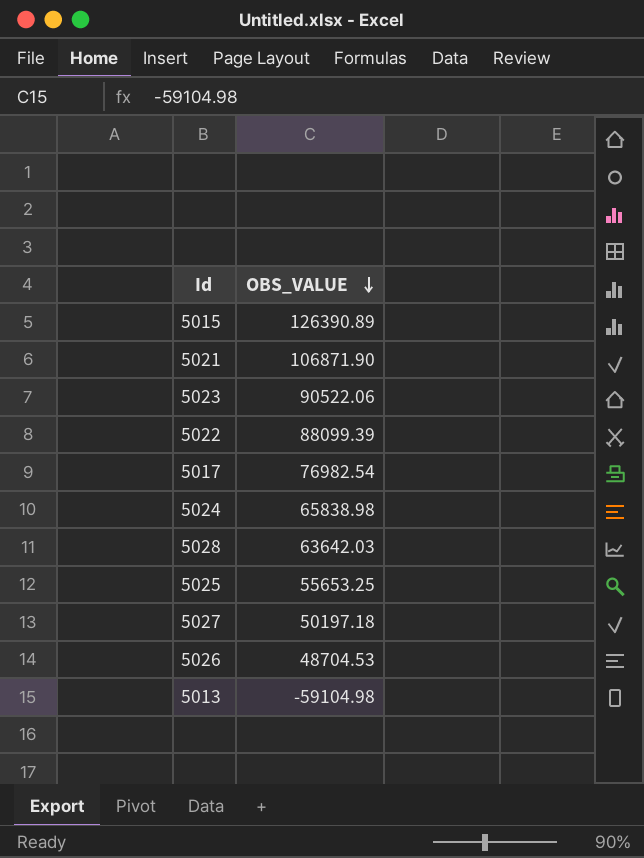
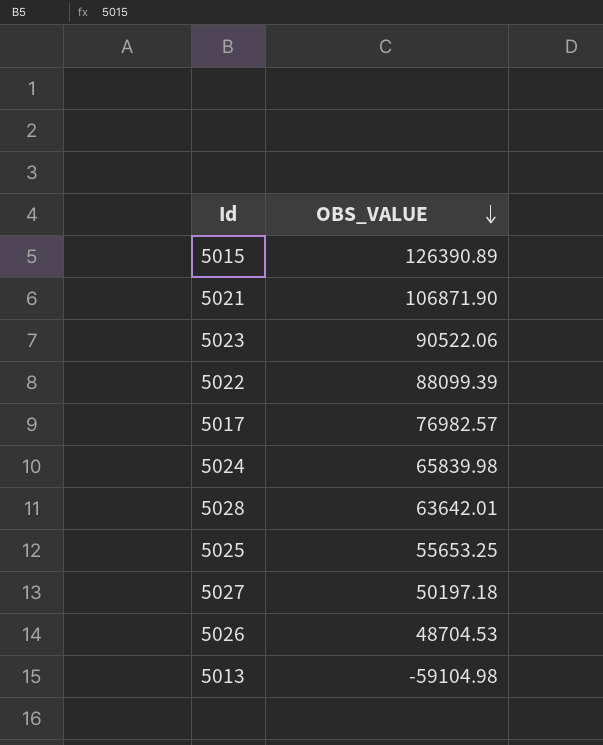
5017 | OBS_VALUE: 76982.54 -> 76982.57
5024 | OBS_VALUE: 65838.98 -> 65839.98
5028 | OBS_VALUE: 63642.03 -> 63642.01

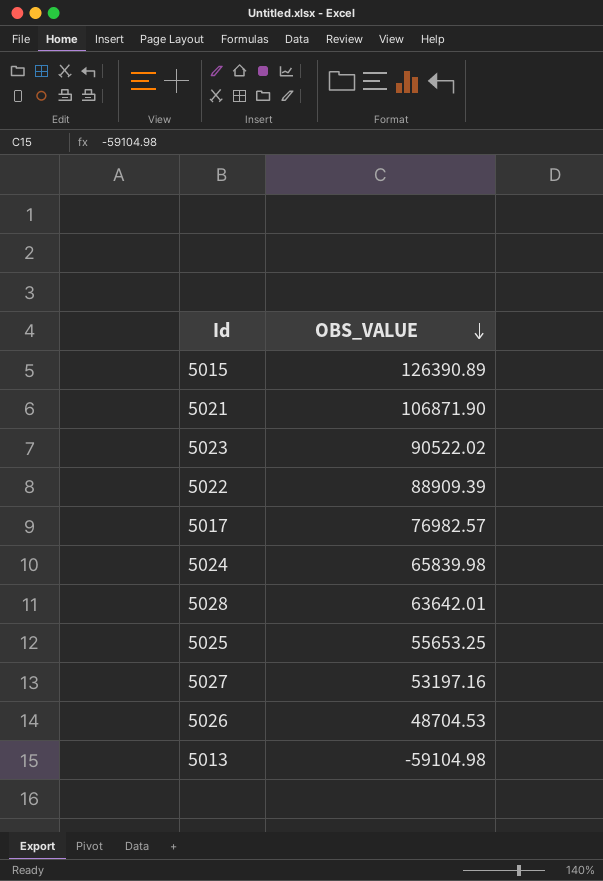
5023 | OBS_VALUE: 90522.06 -> 90522.02
5022 | OBS_VALUE: 88099.39 -> 88909.39
5027 | OBS_VALUE: 50197.18 -> 53197.16

